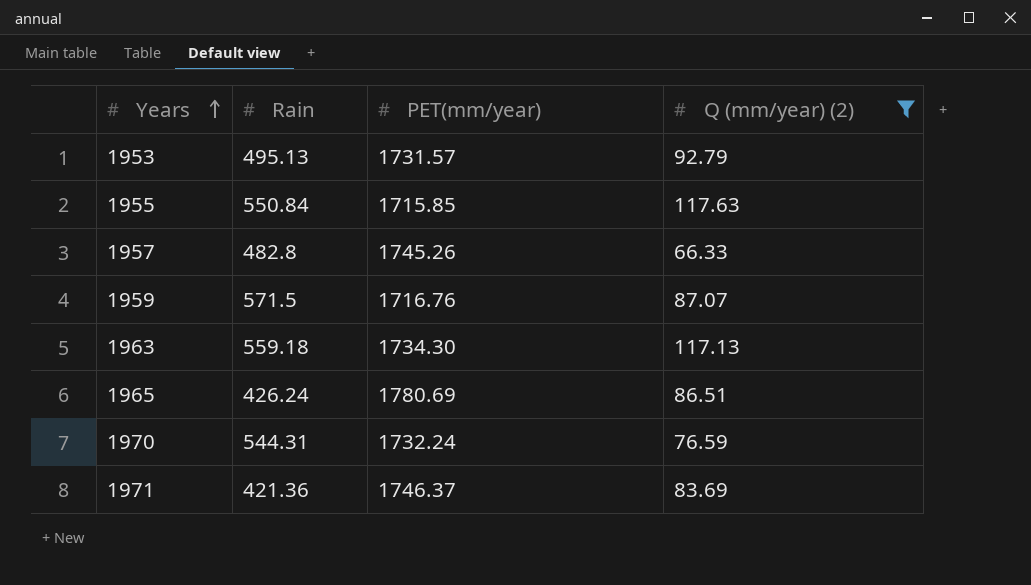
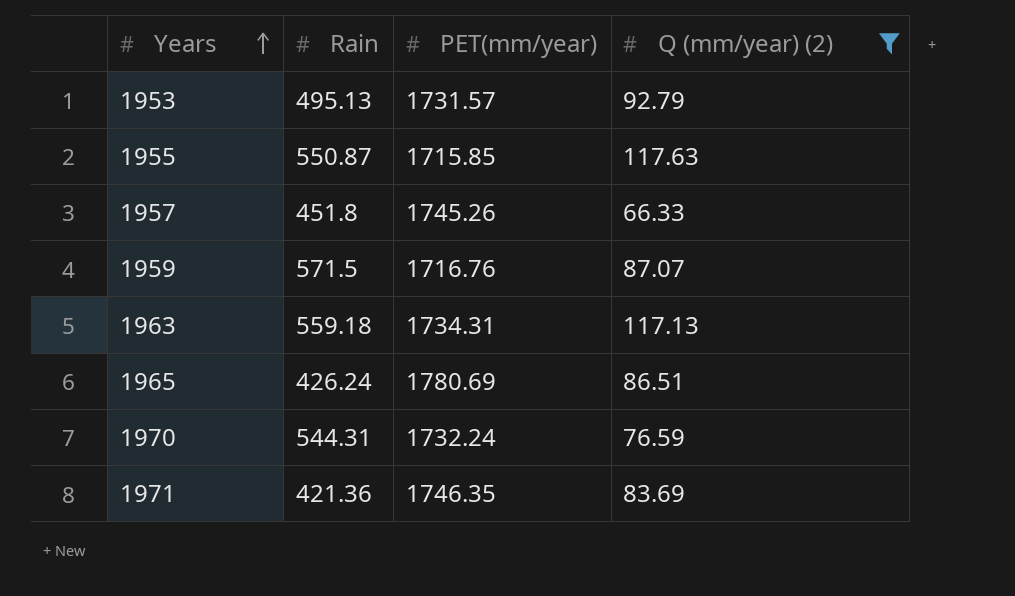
1955 | Rain: 550.84 -> 550.87
1957 | Rain: 482.8 -> 451.8
1963 | PET(mm/year): 1734.30 -> 1734.31
1971 | PET(mm/year): 1746.37 -> 1746.35

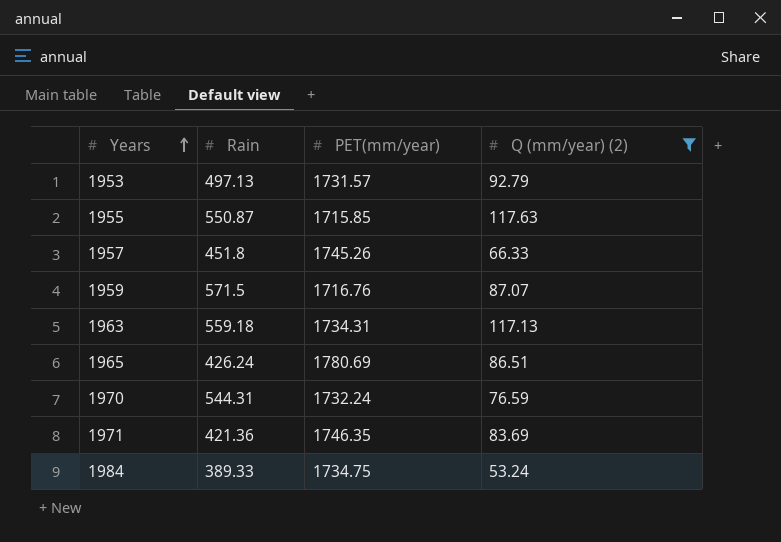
1953 | Rain: 495.13 -> 497.13
row 1984: none -> 389.33 | 1734.75 | 53.24

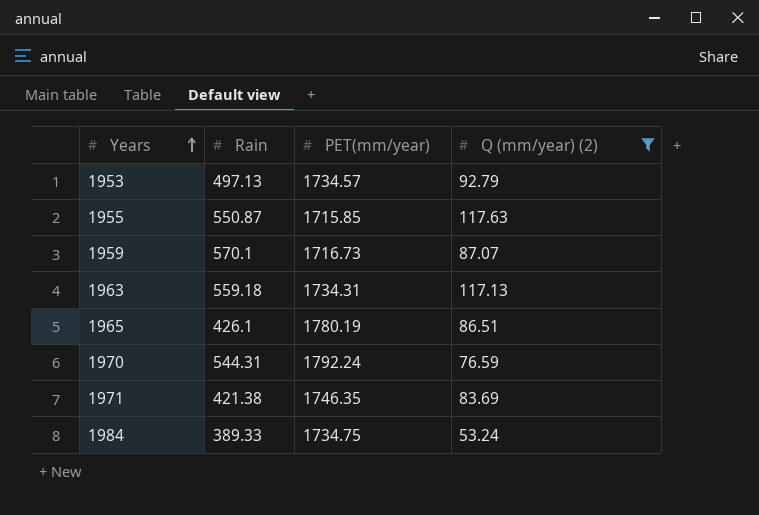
row 1957: 451.8 | 1745.26 | 66.33 -> none
1953 | PET(mm/year): 1731.57 -> 1734.57
1959 | Rain: 571.5 -> 570.1
1959 | PET(mm/year): 1716.76 -> 1716.73
1965 | Rain: 426.24 -> 426.1
1965 | PET(mm/year): 1780.69 -> 1780.19
1970 | PET(mm/year): 1732.24 -> 1792.24
1971 | Rain: 421.36 -> 421.38

